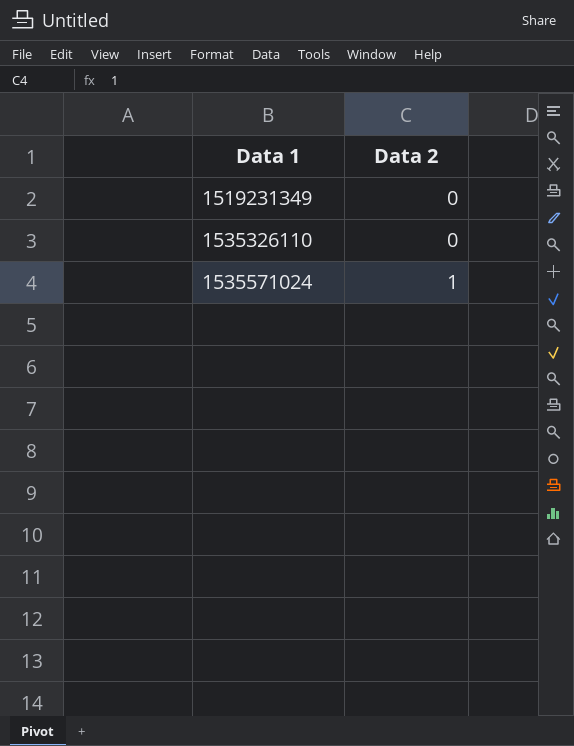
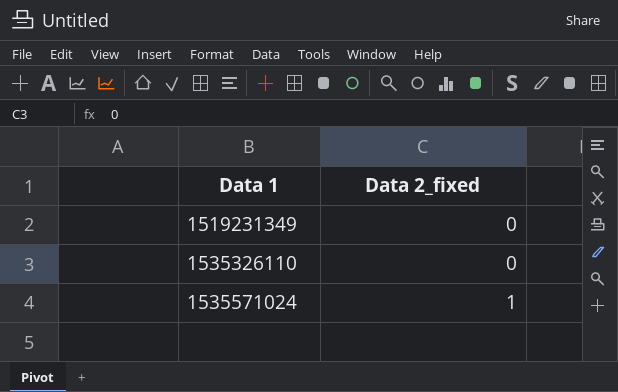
column name: Data 2 -> Data 2_fixed

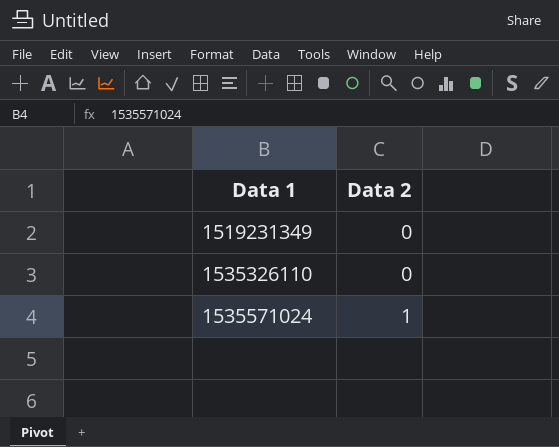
column name: Data 2_fixed -> Data 2

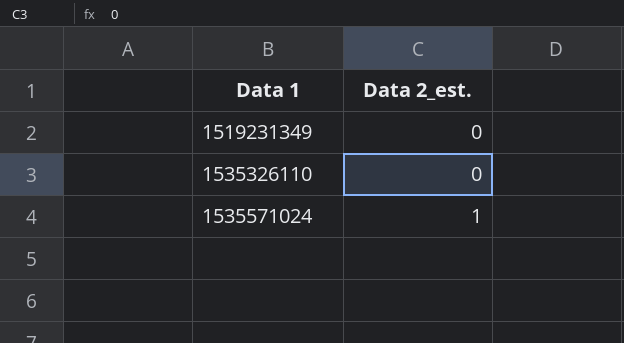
column name: Data 2 -> Data 2_est.

